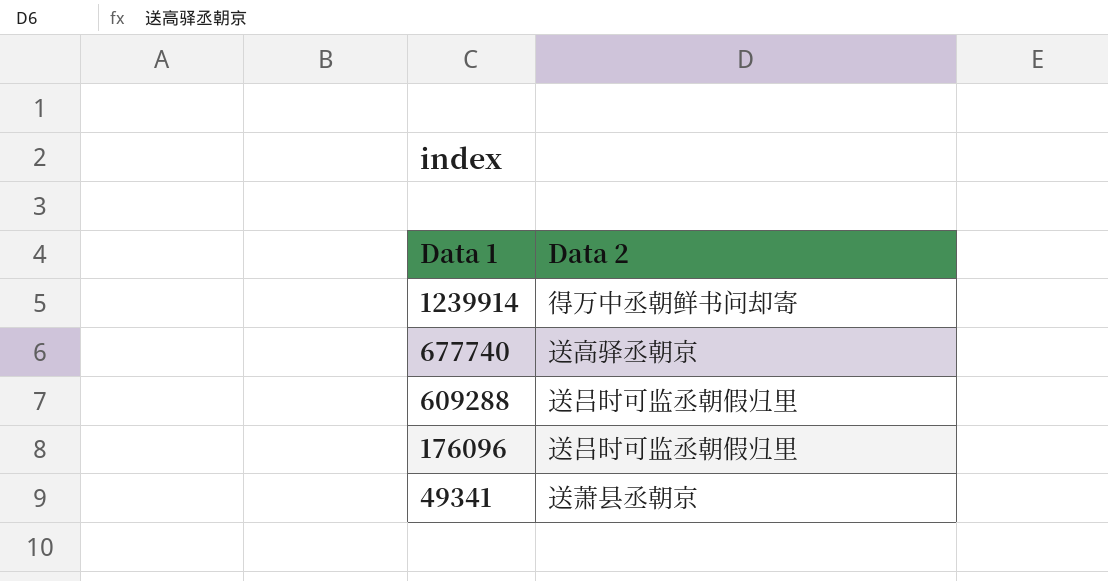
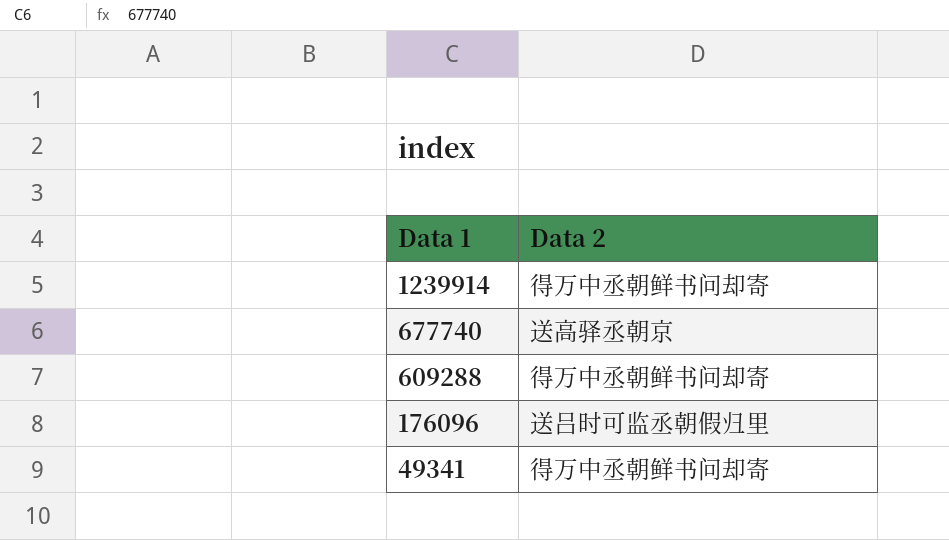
609288 | Data 2: 送吕时可监丞朝假归里 -> 得万中丞朝鲜书问却寄
49341 | Data 2: 送萧县丞朝京 -> 得万中丞朝鲜书问却寄

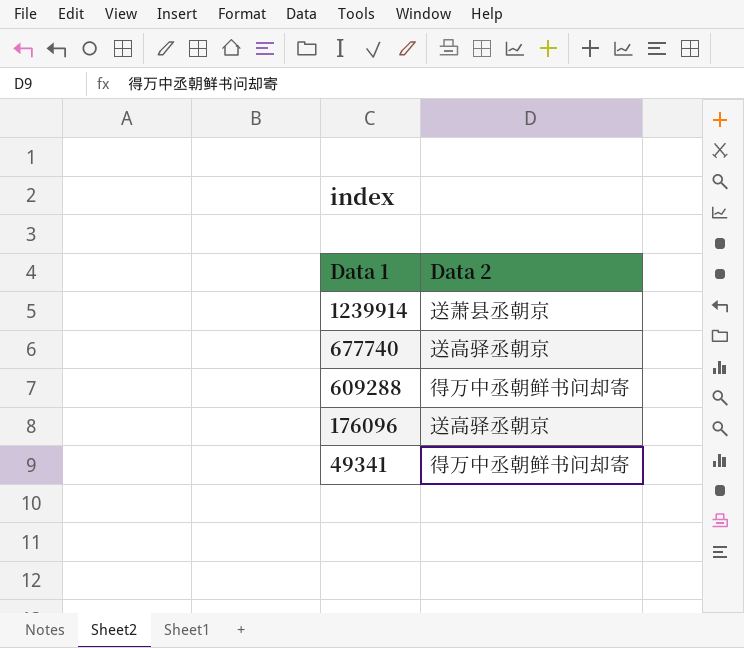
1239914 | Data 2: 得万中丞朝鲜书问却寄 -> 送萧县丞朝京
176096 | Data 2: 送吕时可监丞朝假归里 -> 送高驿丞朝京

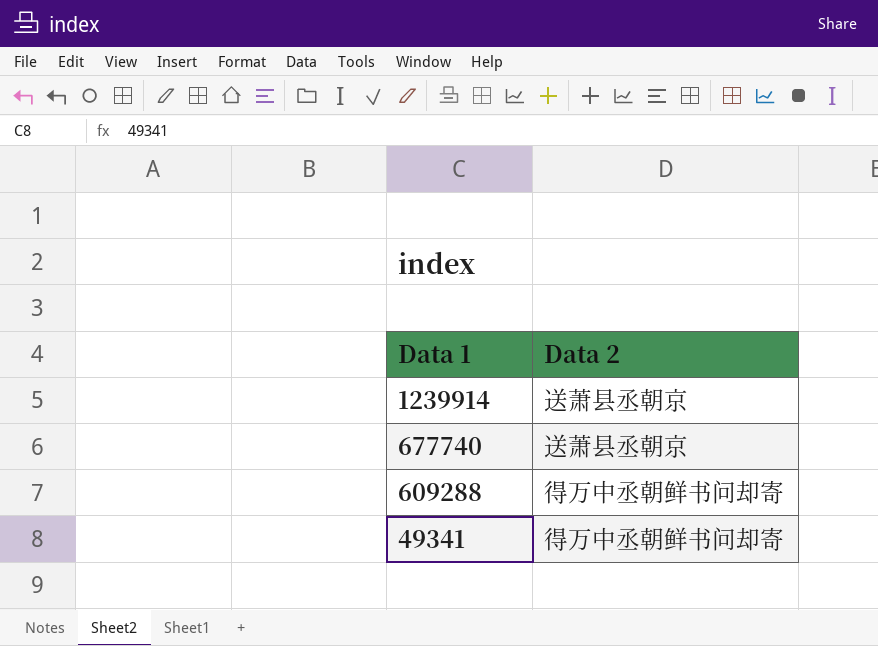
row 176096: 送高驿丞朝京 -> none
677740 | Data 2: 送高驿丞朝京 -> 送萧县丞朝京

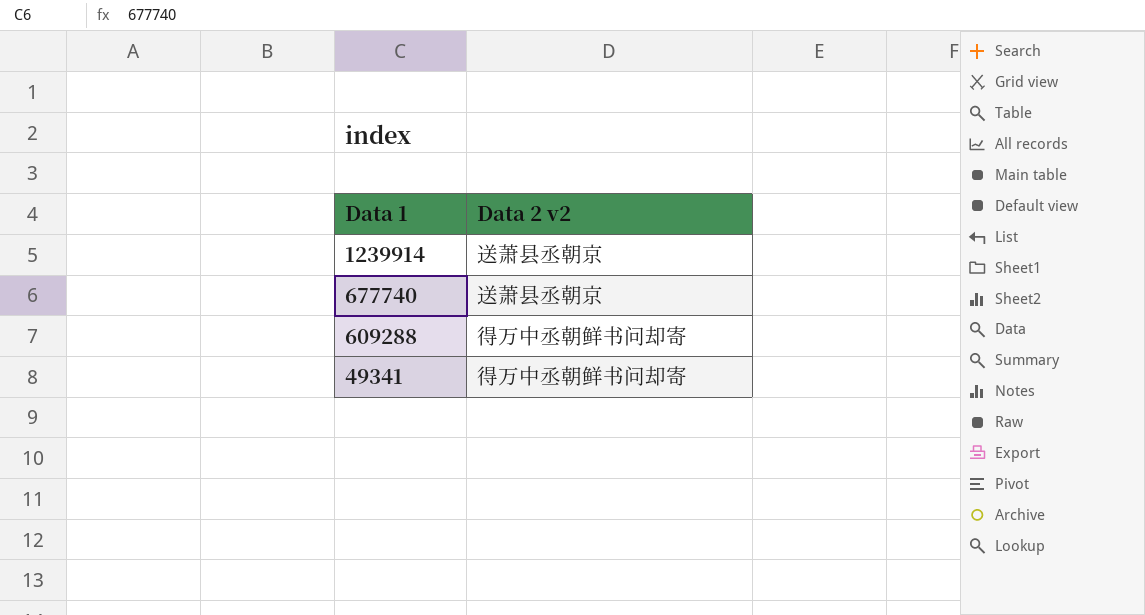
column name: Data 2 -> Data 2 v2

